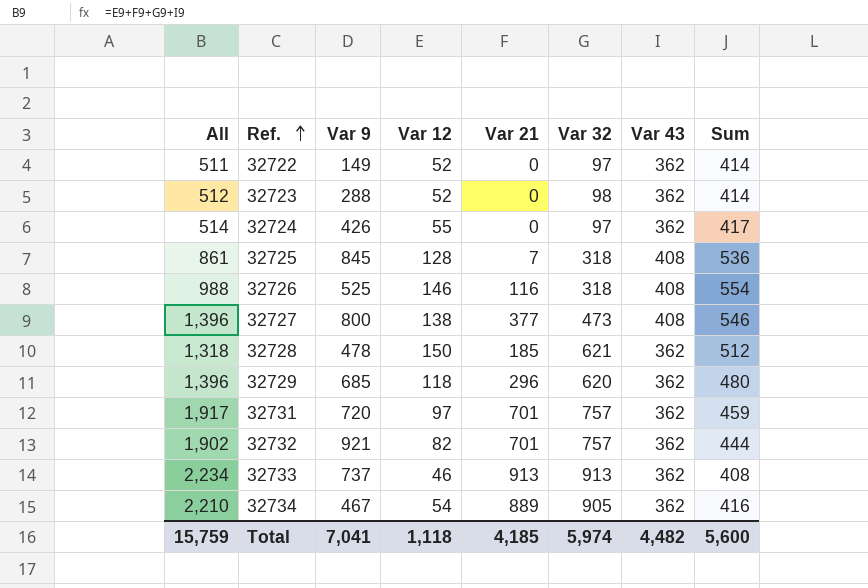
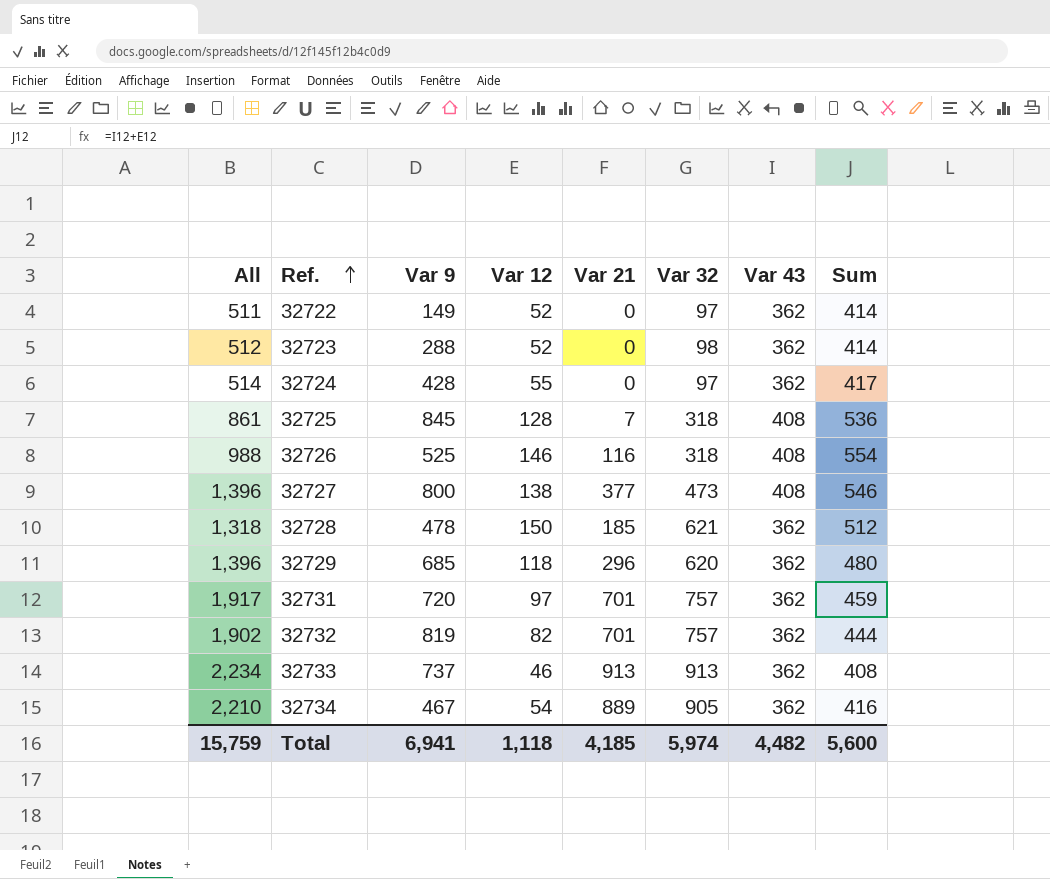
32724 | Var 9: 426 -> 428
32732 | Var 9: 921 -> 819
Total | Var 9: 7,041 -> 6,941

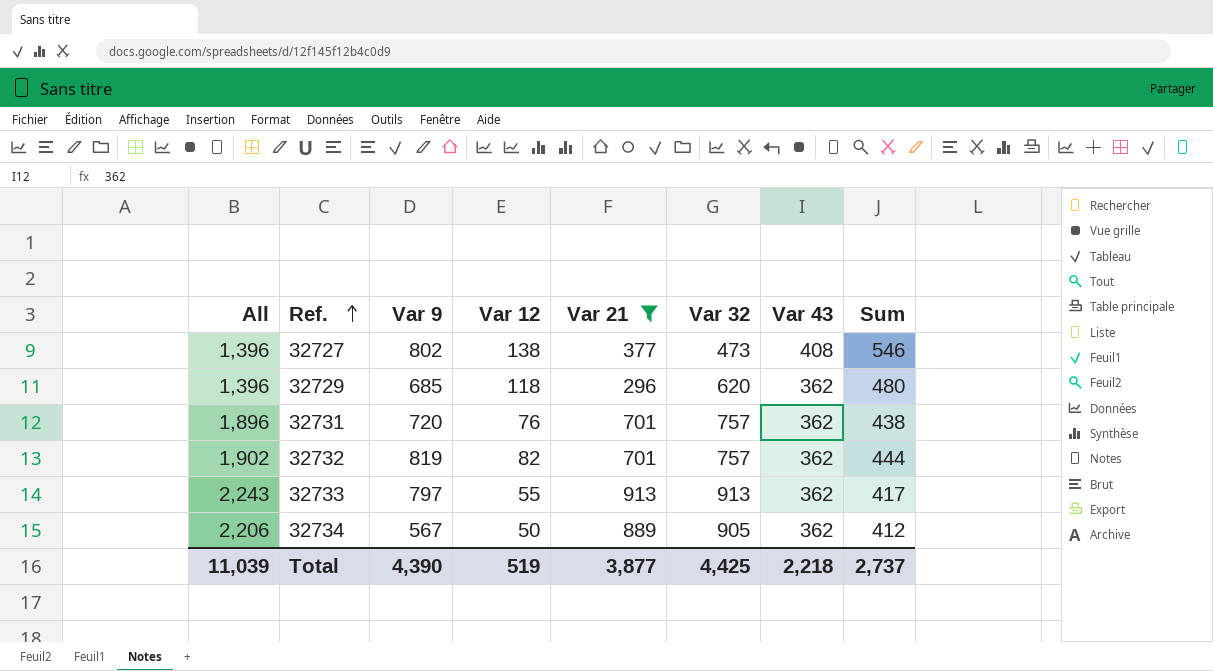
filter: none -> Var 21 >= 296
32727 | Var 9: 800 -> 802
32731 | All: 1,917 -> 1,896
32731 | Var 12: 97 -> 76
32731 | Sum: 459 -> 438
32733 | All: 2,234 -> 2,243
32733 | Var 9: 737 -> 797
32733 | Var 12: 46 -> 55
32733 | Sum: 408 -> 417
32734 | All: 2,210 -> 2,206
32734 | Var 9: 467 -> 567
32734 | Var 12: 54 -> 50
32734 | Sum: 416 -> 412
Total | All: 15,759 -> 11,039
Total | Var 9: 6,941 -> 4,390
Total | Var 12: 1,118 -> 519
Total | Var 21: 4,185 -> 3,877
Total | Var 32: 5,974 -> 4,425
Total | Var 43: 4,482 -> 2,218
Total | Sum: 5,600 -> 2,737

